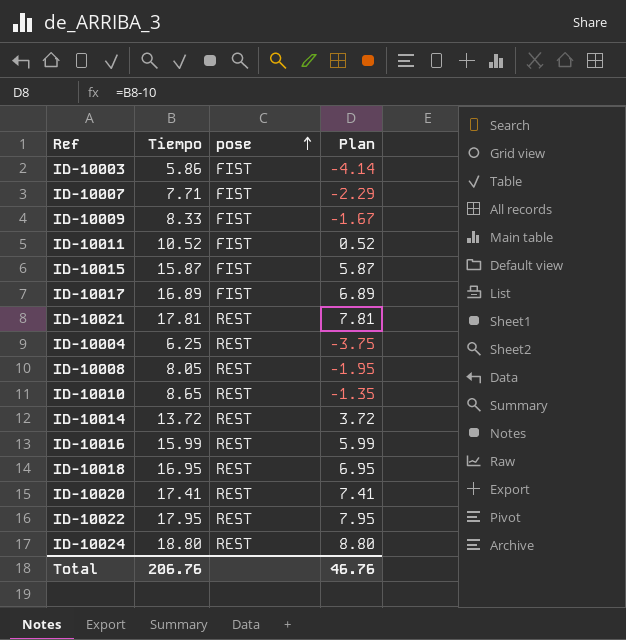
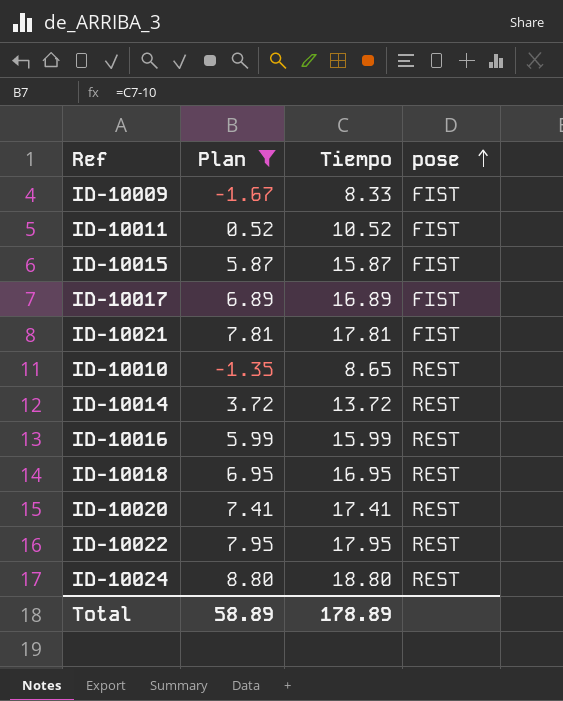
filter: none -> Plan >= -1.67
column Plan | position: 4 -> 2
ID-10021 | pose: REST -> FIST
Total | Plan: 46.76 -> 58.89
Total | Tiempo: 206.76 -> 178.89

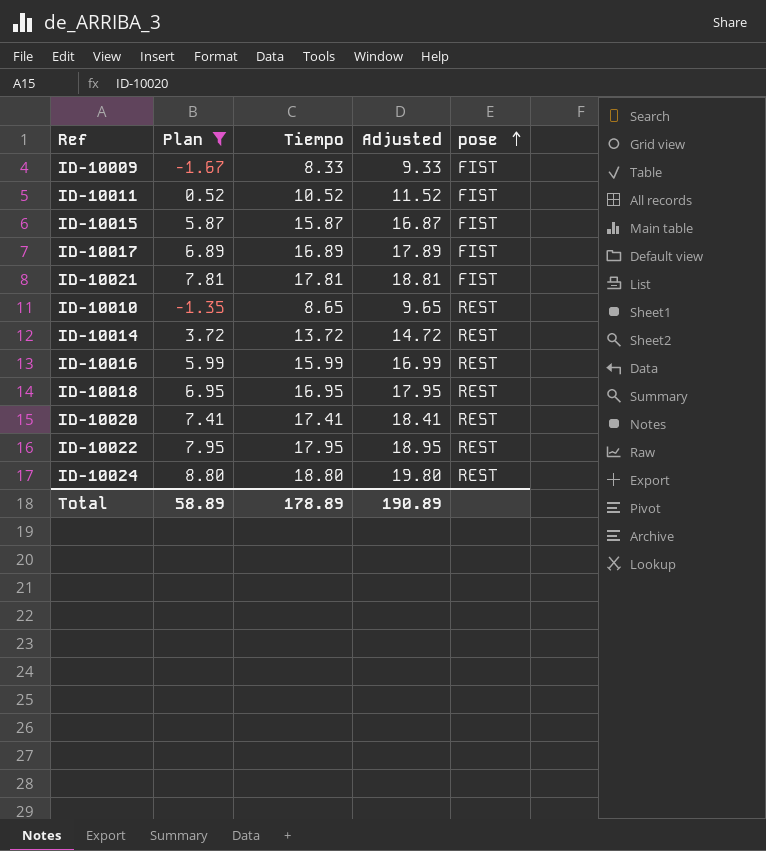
column Adjusted | formula: none -> [Tiempo] + 1

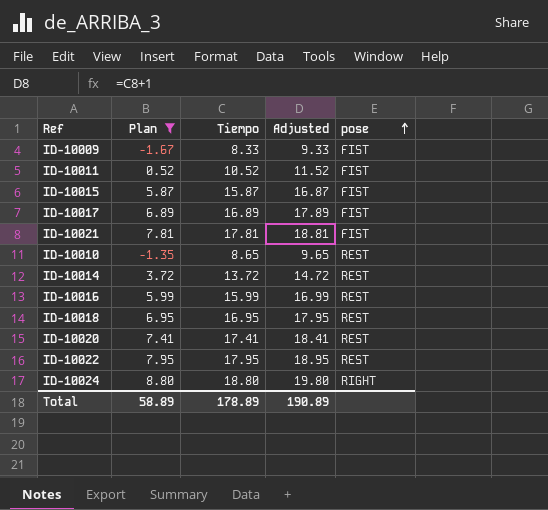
ID-10024 | pose: REST -> RIGHT

